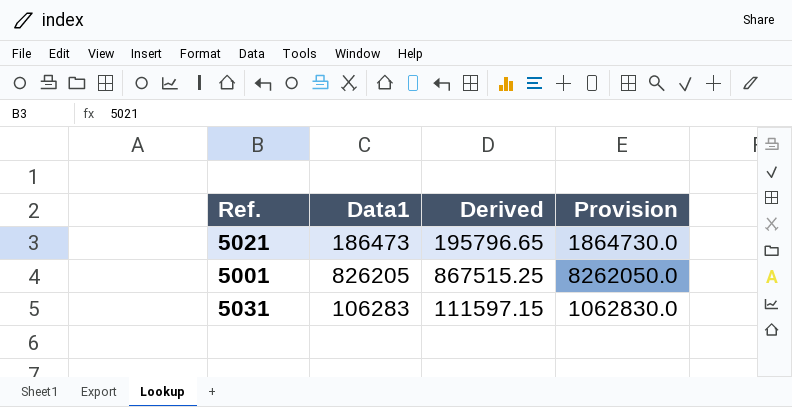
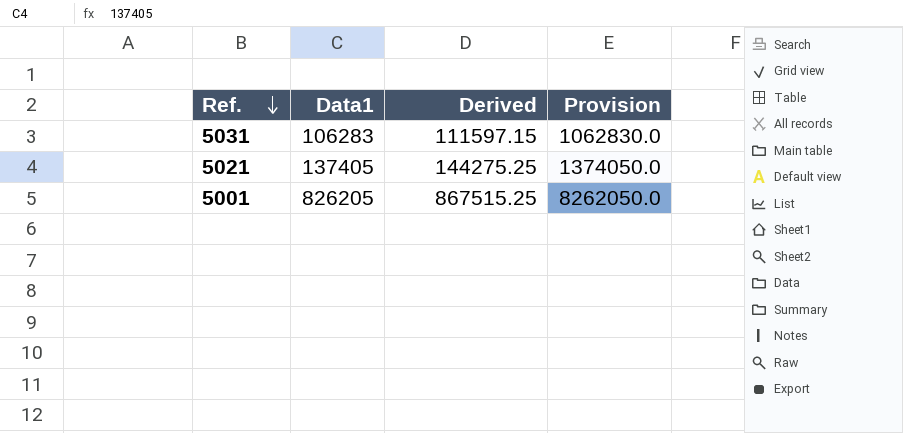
row order: none -> Ref. descending
5021 | Data1: 186473 -> 137405
5021 | Derived: 195796.65 -> 144275.25
5021 | Provision: 1864730.0 -> 1374050.0

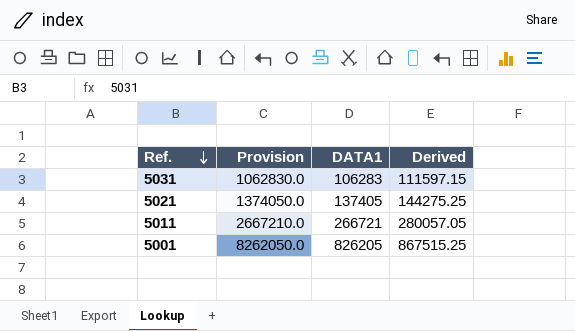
column Provision | position: 4 -> 2
column name: Data1 -> DATA1
row 5011: none -> 2667210.0 | 266721 | 280057.05

